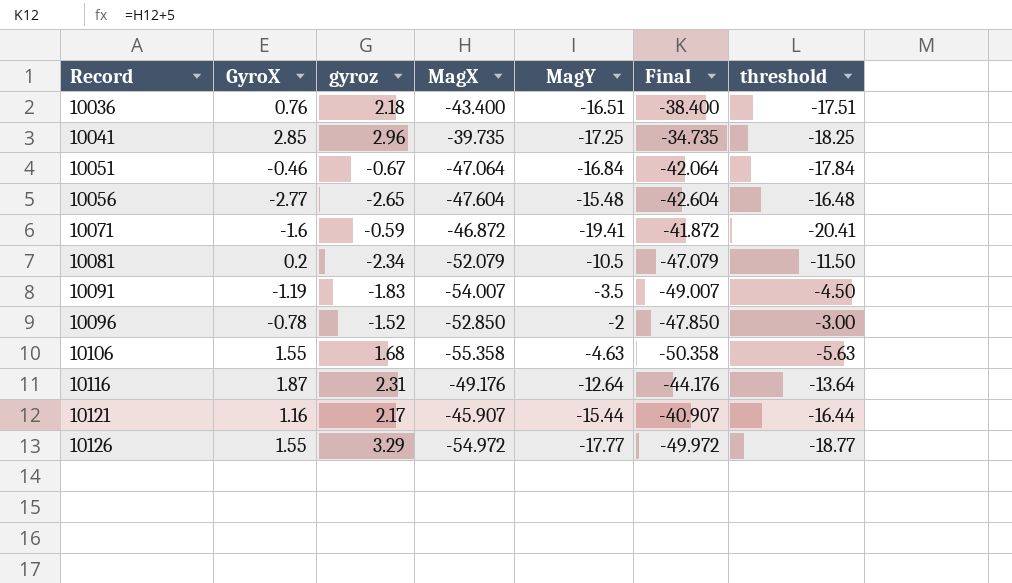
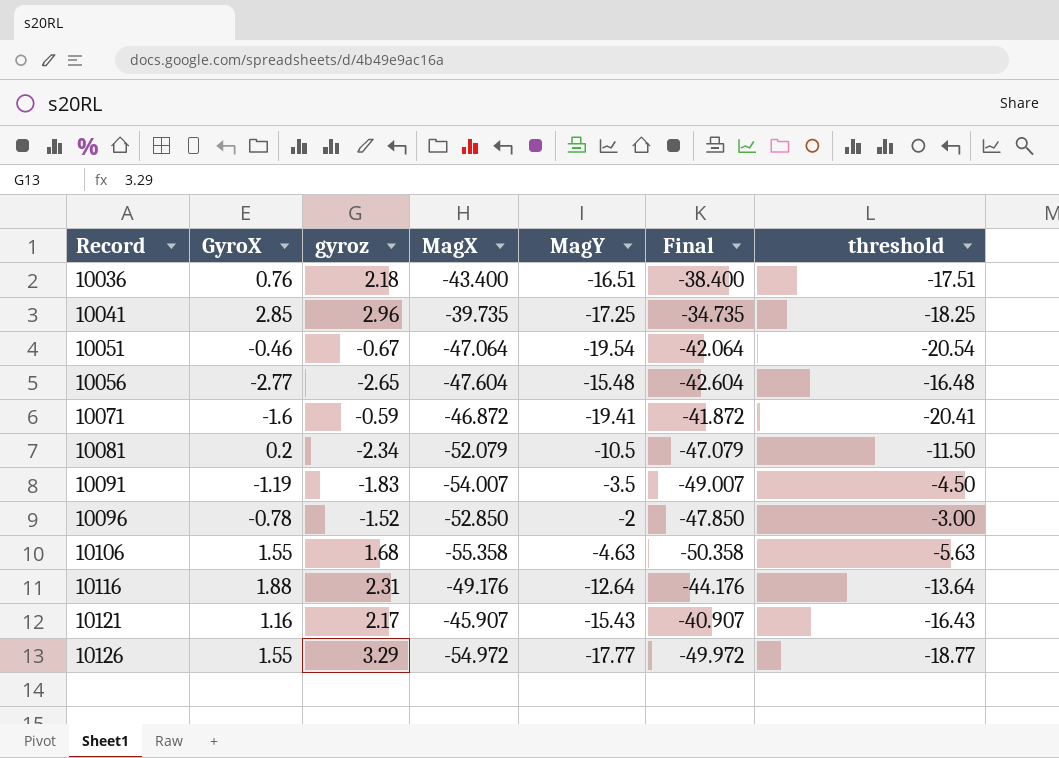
10051 | MagY: -16.84 -> -19.54
10051 | threshold: -17.84 -> -20.54
10116 | GyroX: 1.87 -> 1.88
10121 | MagY: -15.44 -> -15.43
10121 | threshold: -16.44 -> -16.43

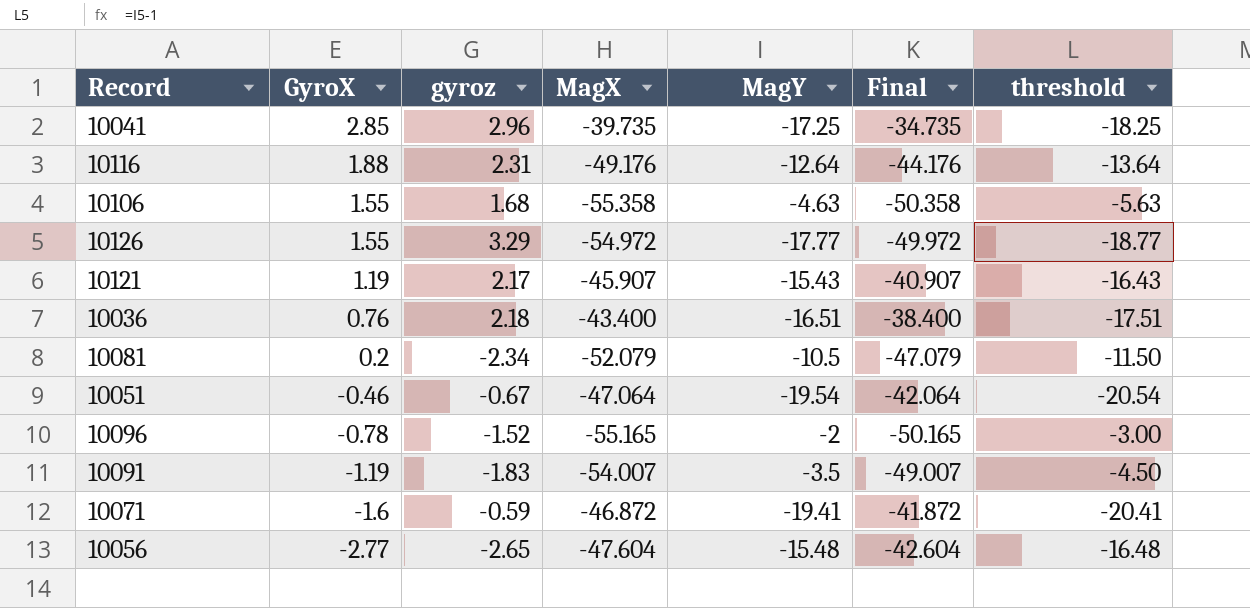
row order: Record ascending -> GyroX descending
10121 | GyroX: 1.16 -> 1.19
10096 | MagX: -52.850 -> -55.165
10096 | Final: -47.850 -> -50.165

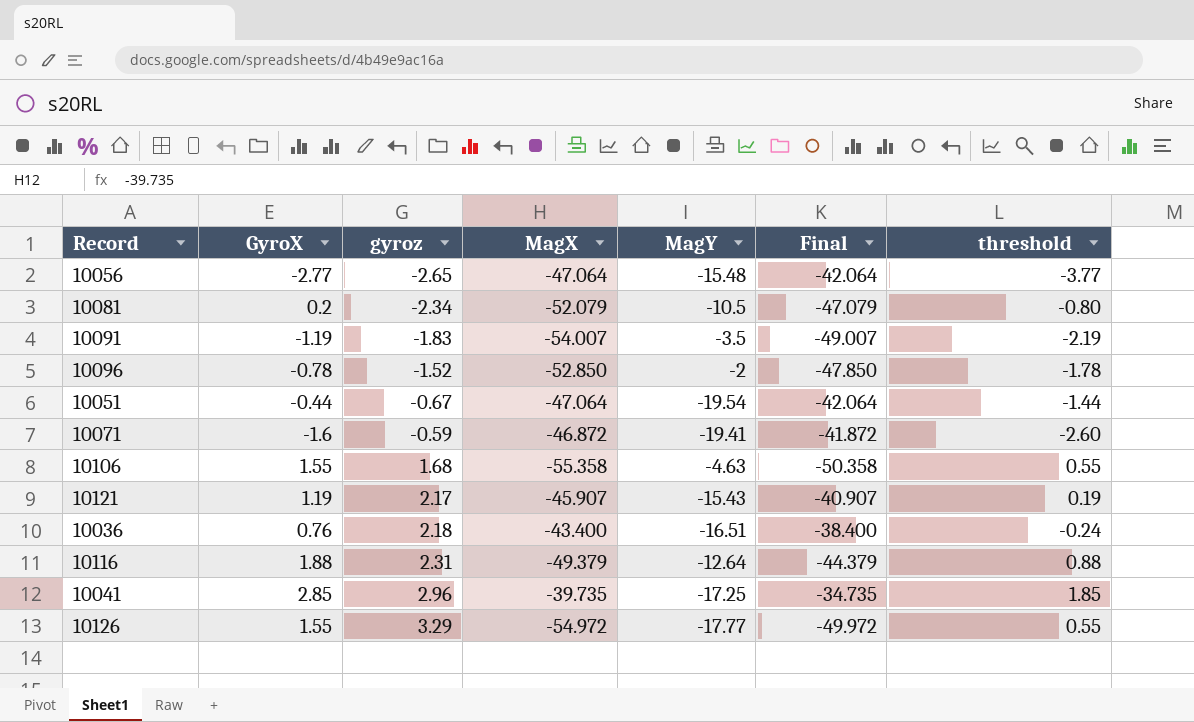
row order: GyroX descending -> gyroz ascending
column threshold | formula: [MagY] - 1 -> [GyroX] - 1
10056 | MagX: -47.604 -> -47.064
10056 | Final: -42.604 -> -42.064
10096 | MagX: -55.165 -> -52.850
10096 | Final: -50.165 -> -47.850
10051 | GyroX: -0.46 -> -0.44
10116 | MagX: -49.176 -> -49.379
10116 | Final: -44.176 -> -44.379

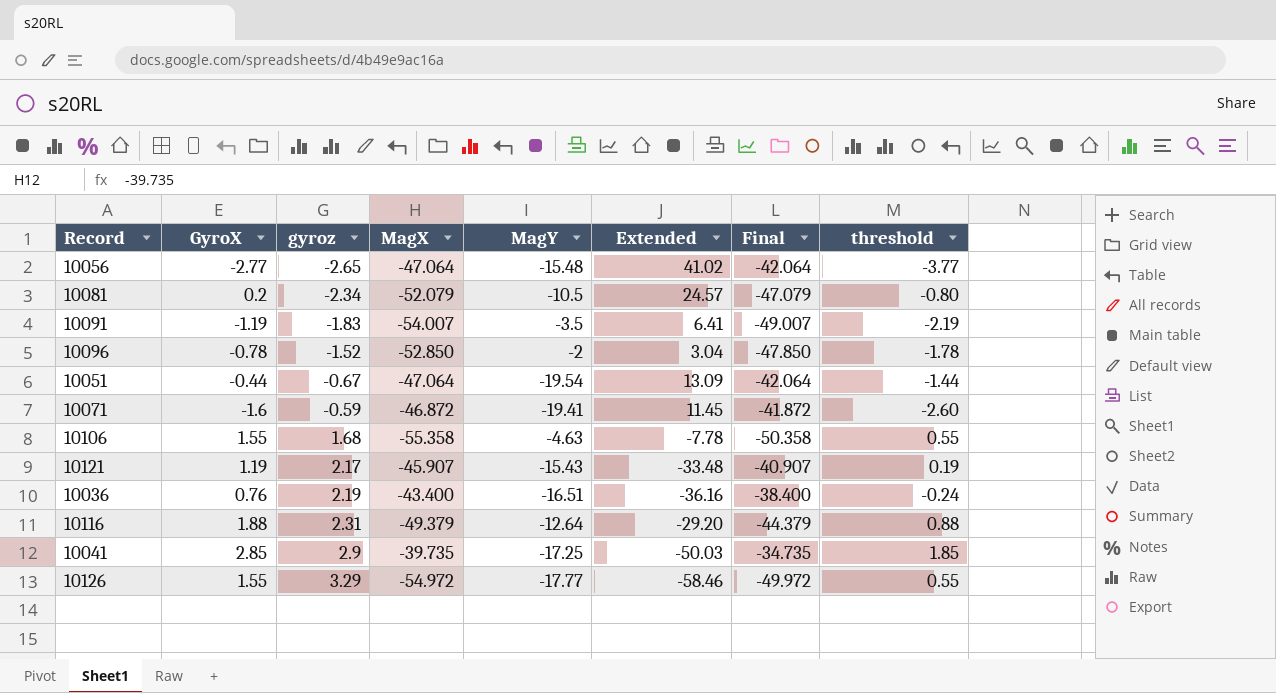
column Extended | formula: none -> [gyroz] * [MagY]
10036 | gyroz: 2.18 -> 2.19
10041 | gyroz: 2.96 -> 2.9

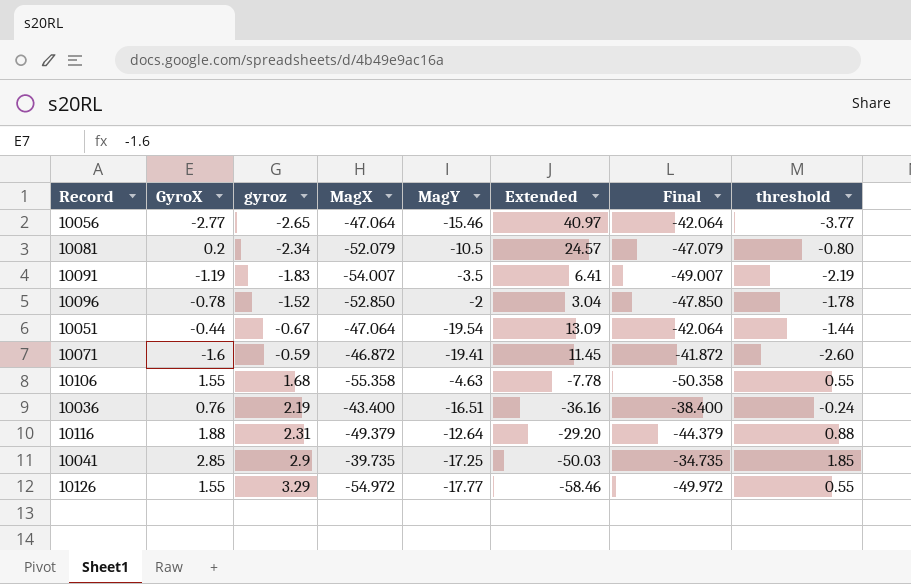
row 10121: 1.19 | 2.17 | -45.907 | -15.43 | -33.48 | -40.907 | 0.19 -> none
10056 | MagY: -15.48 -> -15.46
10056 | Extended: 41.02 -> 40.97

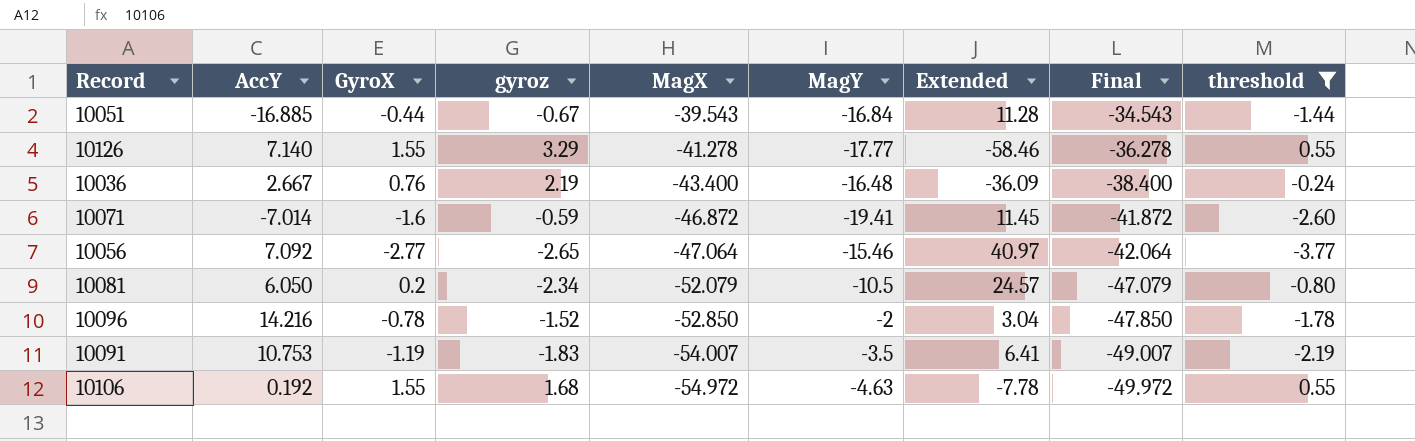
filter: none -> threshold <= 0.55
row order: gyroz ascending -> MagX descending
column AccY | position: none -> 2
10051 | MagX: -47.064 -> -39.543
10051 | MagY: -19.54 -> -16.84
10051 | Extended: 13.09 -> 11.28
10051 | Final: -42.064 -> -34.543
10126 | MagX: -54.972 -> -41.278
10126 | Final: -49.972 -> -36.278
10036 | MagY: -16.51 -> -16.48
10036 | Extended: -36.16 -> -36.09
10106 | MagX: -55.358 -> -54.972
10106 | Final: -50.358 -> -49.972

